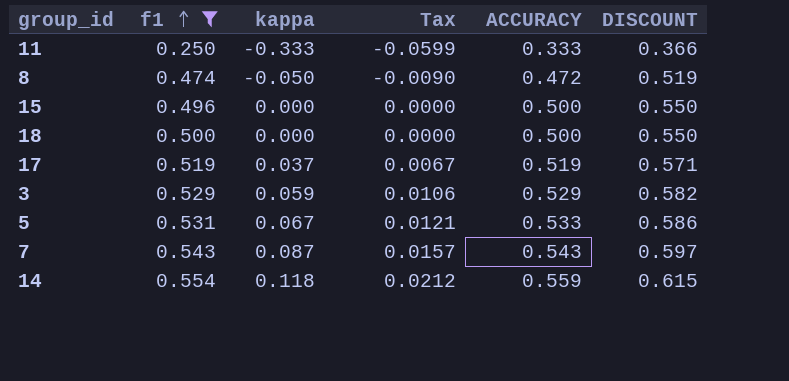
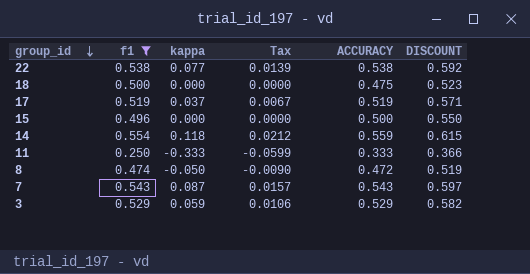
row order: f1 ascending -> group_id descending
row 5: 0.531 | 0.067 | 0.0121 | 0.533 | 0.586 -> none
row 22: none -> 0.538 | 0.077 | 0.0139 | 0.538 | 0.592
18 | ACCURACY: 0.500 -> 0.475
18 | DISCOUNT: 0.550 -> 0.523

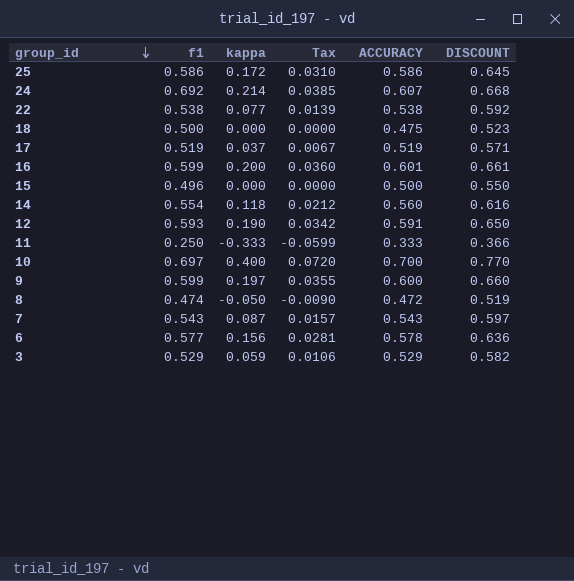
filter: f1 <= 0.554 -> none
14 | ACCURACY: 0.559 -> 0.560
14 | DISCOUNT: 0.615 -> 0.616

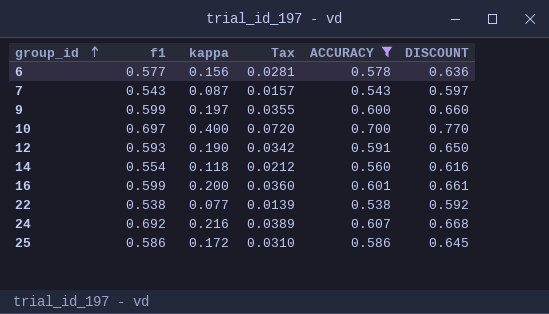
filter: none -> ACCURACY >= 0.538
row order: group_id descending -> group_id ascending
24 | kappa: 0.214 -> 0.216
24 | Tax: 0.0385 -> 0.0389

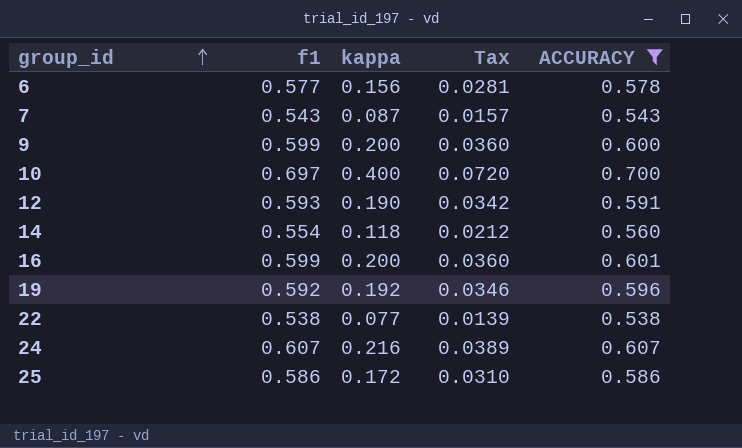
column DISCOUNT | formula: [ACCURACY] * 1.1 -> none
9 | kappa: 0.197 -> 0.200
9 | Tax: 0.0355 -> 0.0360
row 19: none -> 0.592 | 0.192 | 0.0346 | 0.596
24 | f1: 0.692 -> 0.607

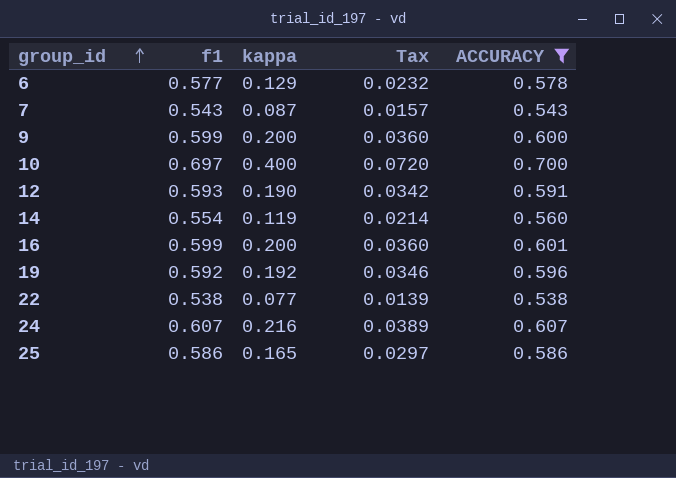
6 | kappa: 0.156 -> 0.129
6 | Tax: 0.0281 -> 0.0232
14 | kappa: 0.118 -> 0.119
14 | Tax: 0.0212 -> 0.0214
25 | kappa: 0.172 -> 0.165
25 | Tax: 0.0310 -> 0.0297

